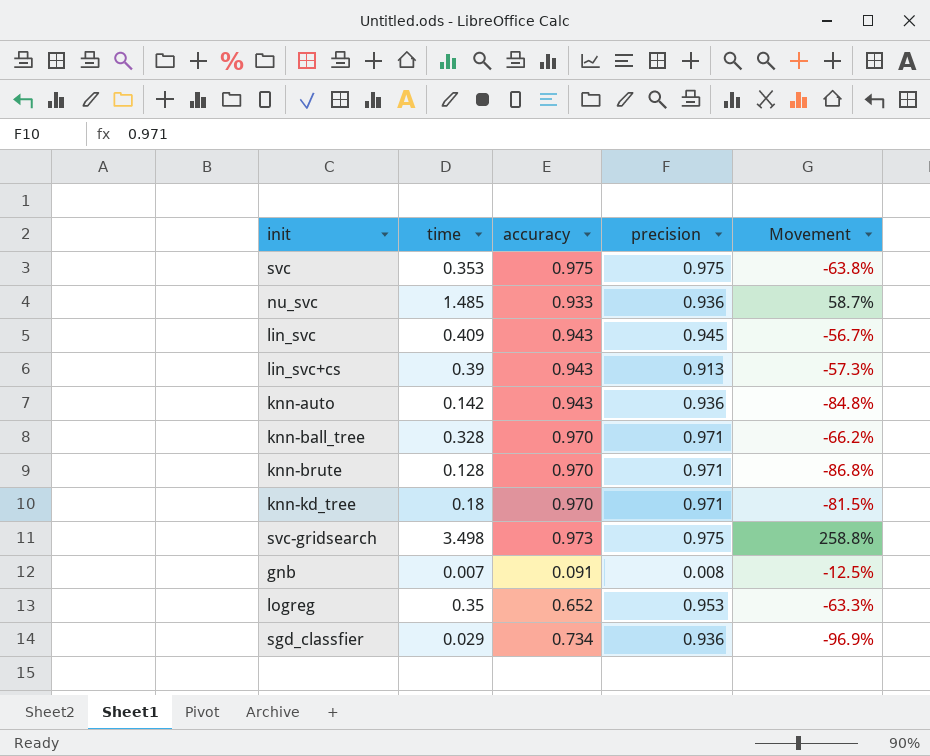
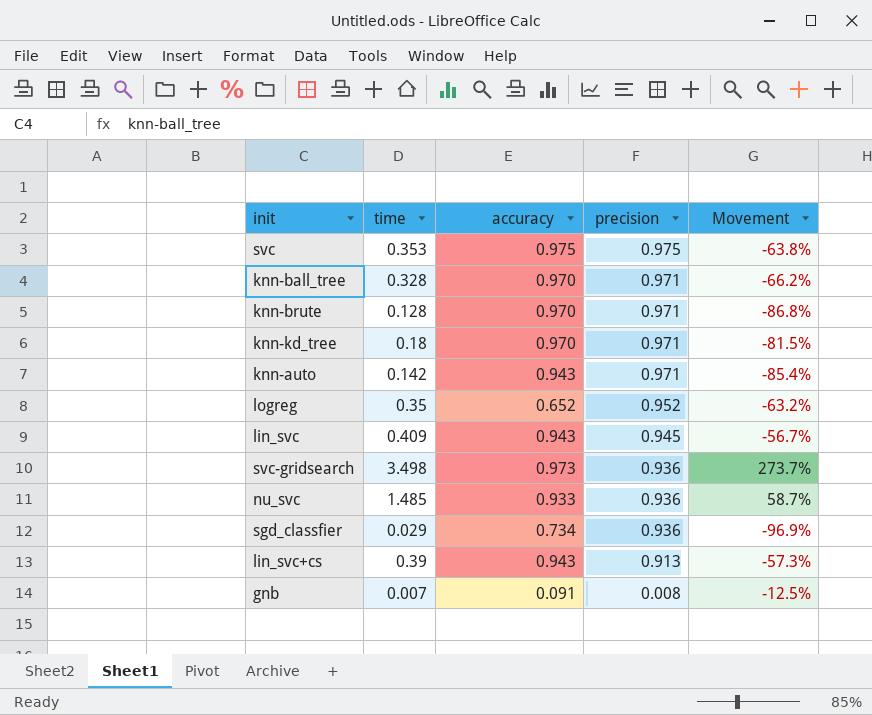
row order: none -> precision descending
knn-auto | precision: 0.936 -> 0.971
knn-auto | Movement: -84.8% -> -85.4%
logreg | precision: 0.953 -> 0.952
logreg | Movement: -63.3% -> -63.2%
svc-gridsearch | precision: 0.975 -> 0.936
svc-gridsearch | Movement: 258.8% -> 273.7%

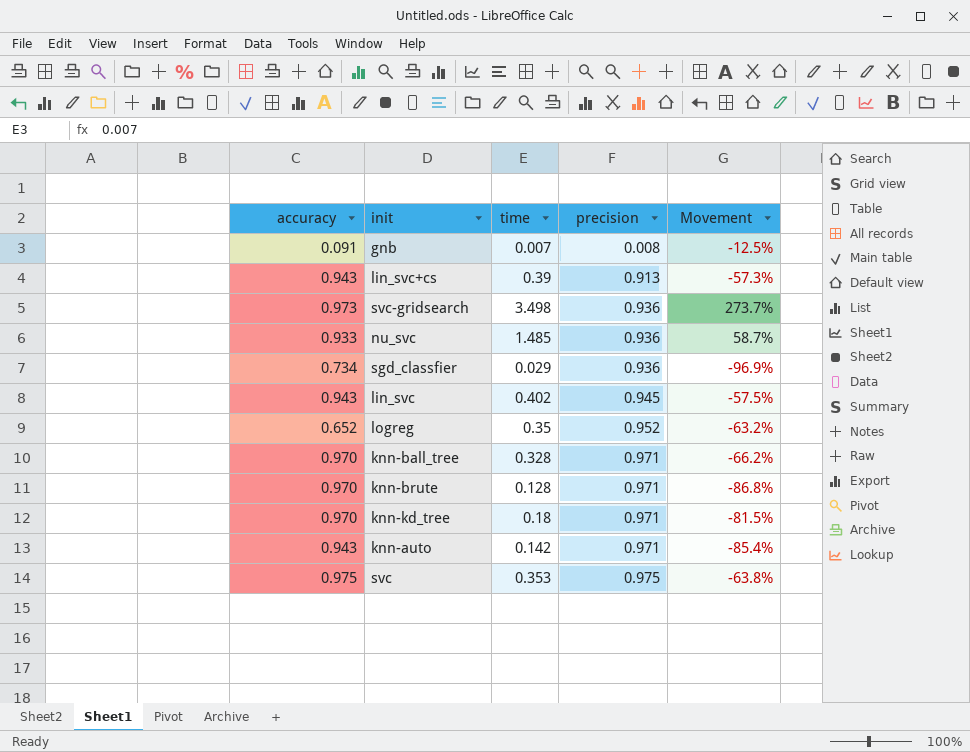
row order: precision descending -> precision ascending
column accuracy | position: 3 -> 1
lin_svc | time: 0.409 -> 0.402
lin_svc | Movement: -56.7% -> -57.5%

